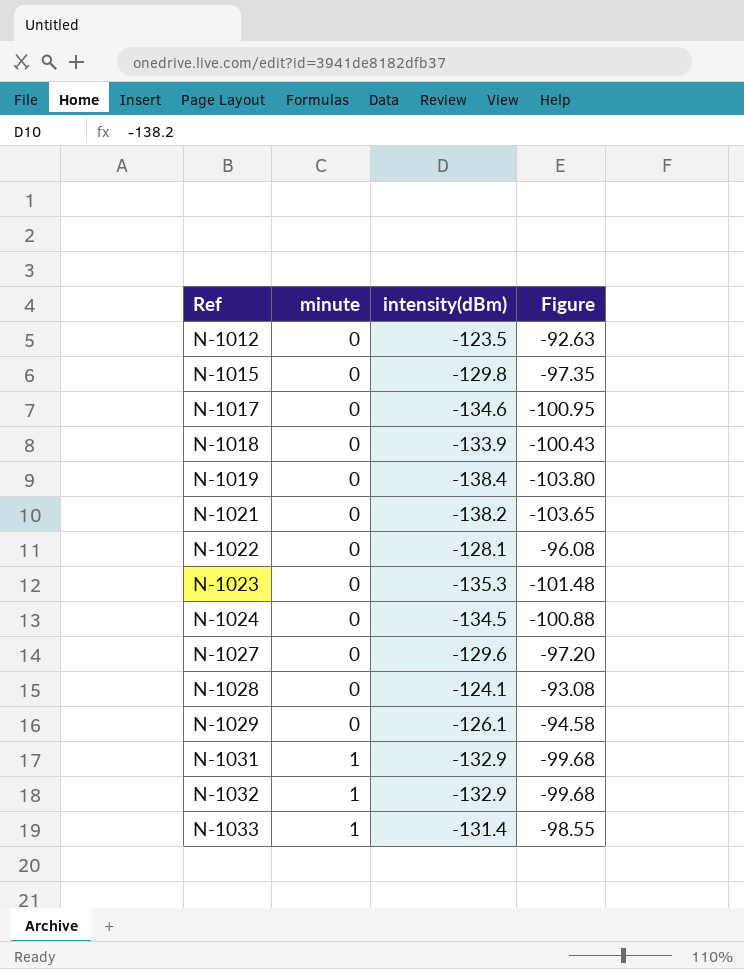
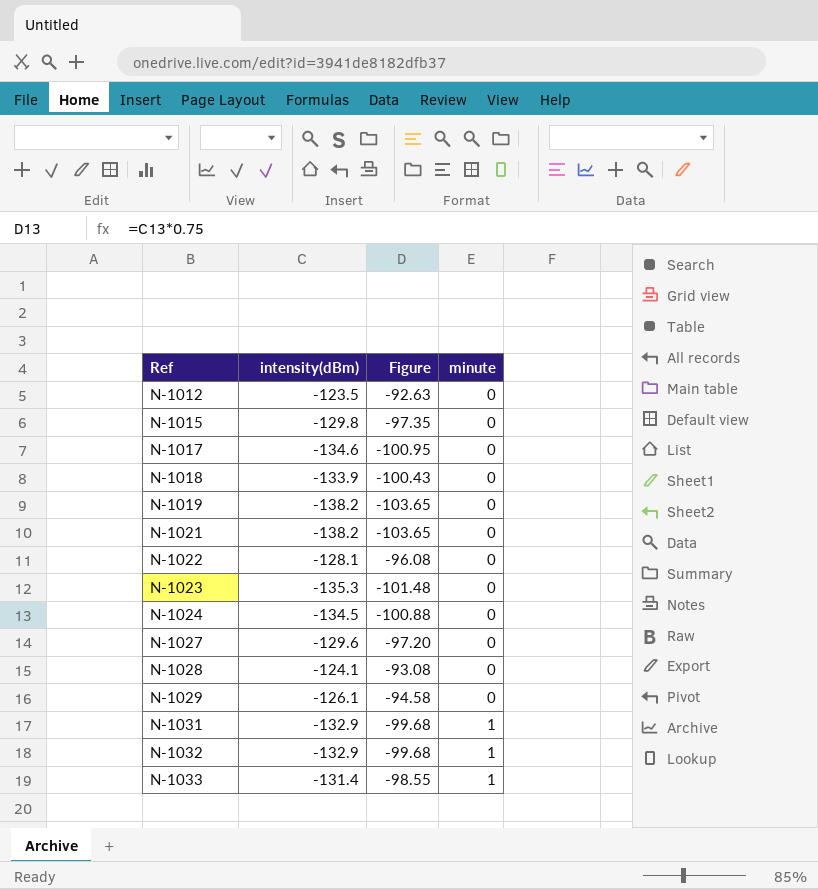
column minute | position: 2 -> 4
N-1019 | intensity(dBm): -138.4 -> -138.2
N-1019 | Figure: -103.80 -> -103.65

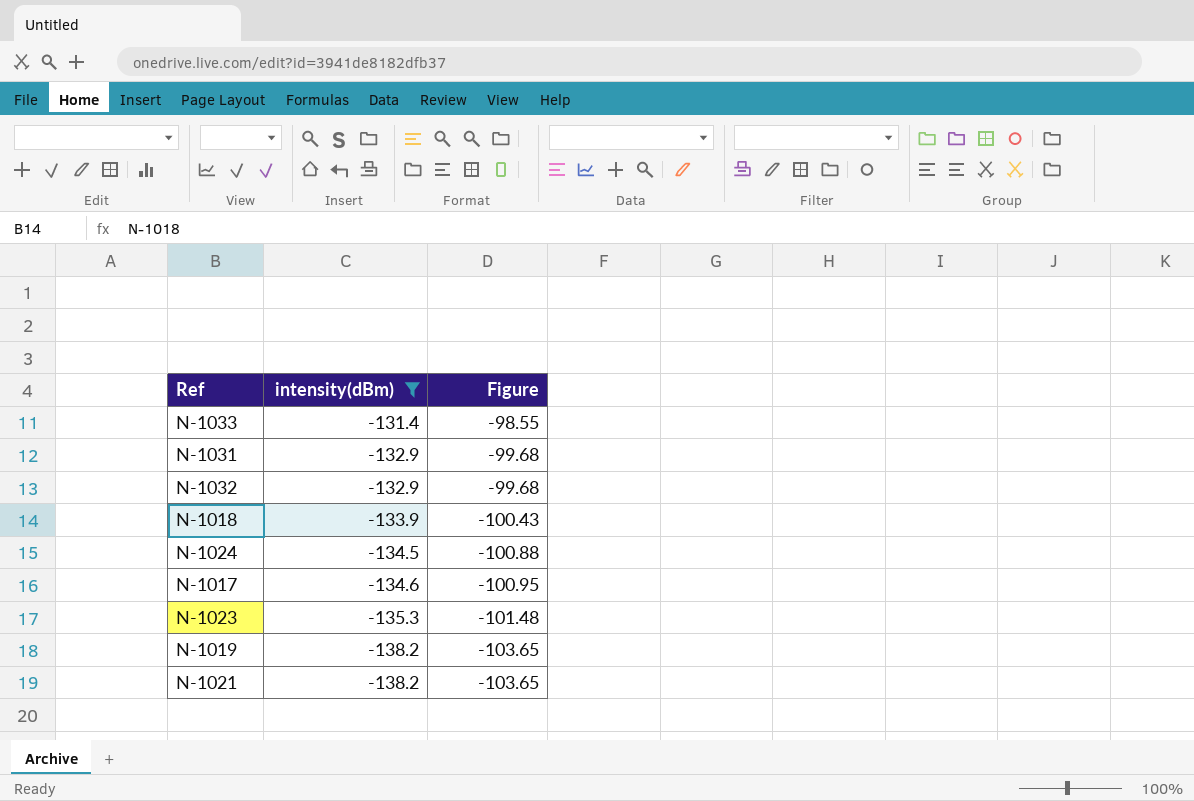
filter: none -> intensity(dBm) <= -131.4
row order: Ref ascending -> intensity(dBm) descending
column minute | position: 4 -> none

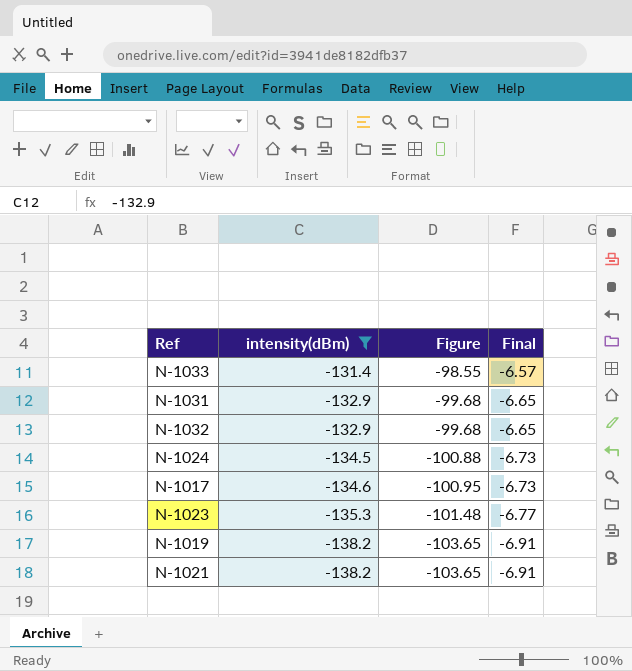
column Final | formula: none -> [intensity(dBm)] * 0.05
row N-1018: -133.9 | -100.43 -> none

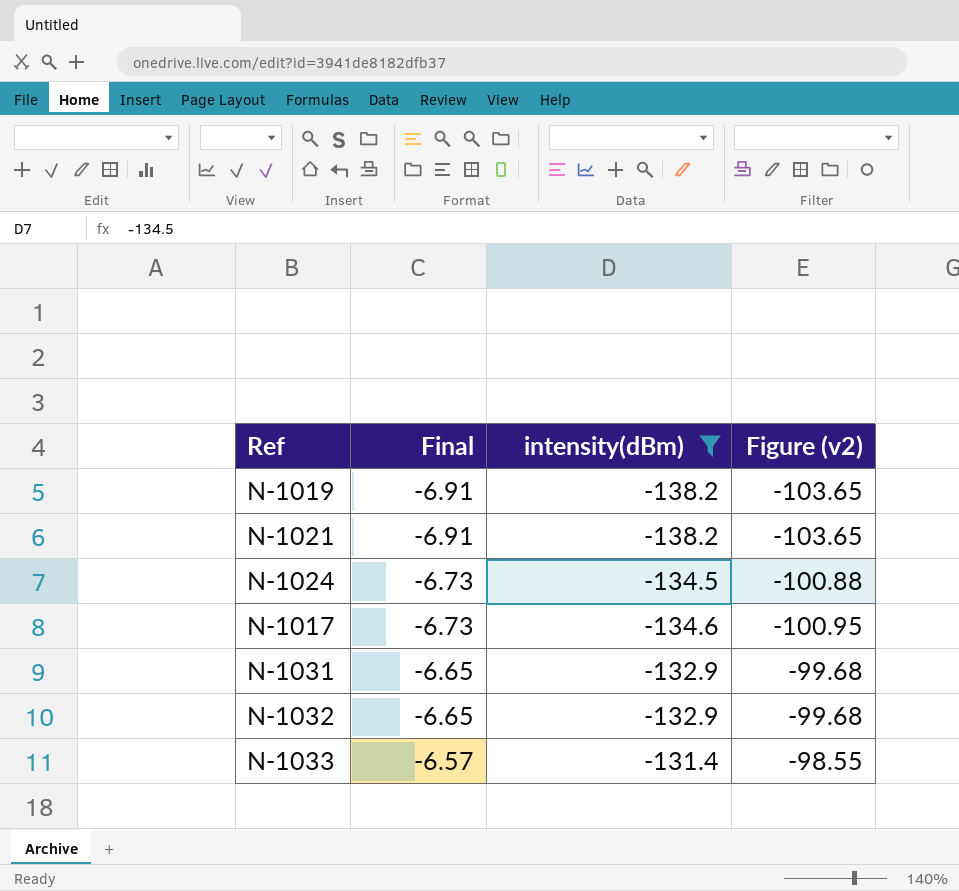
row order: intensity(dBm) descending -> Final ascending
column Final | position: 4 -> 2
column name: Figure -> Figure (v2)
row N-1023: -135.3 | -101.48 | -6.77 -> none

